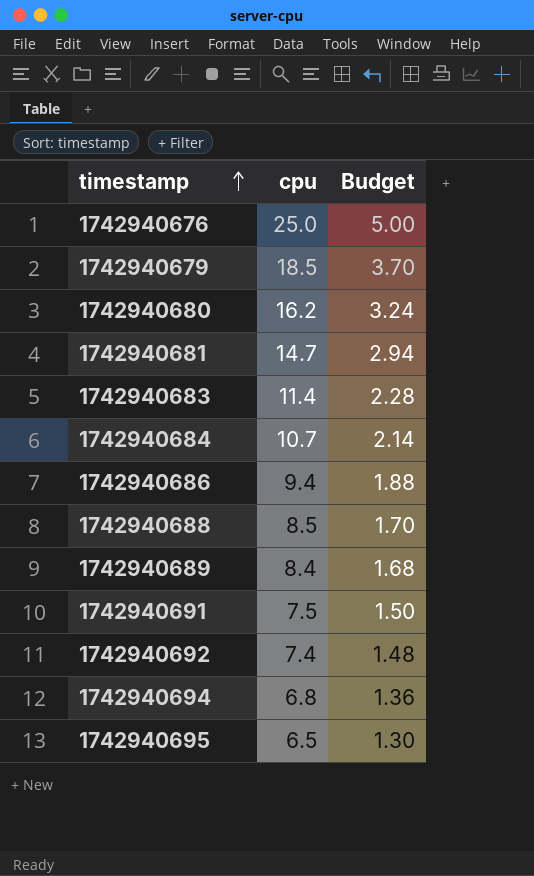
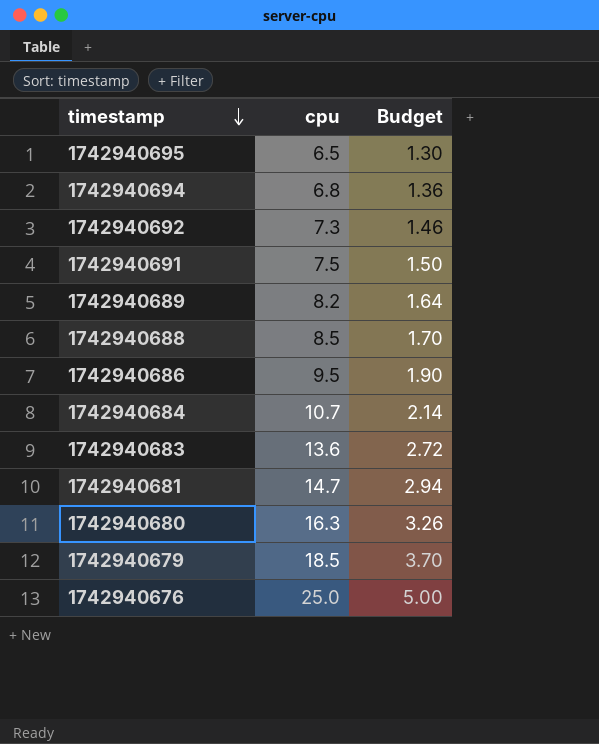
row order: timestamp ascending -> timestamp descending
1742940692 | cpu: 7.4 -> 7.3
1742940692 | Budget: 1.48 -> 1.46
1742940689 | cpu: 8.4 -> 8.2
1742940689 | Budget: 1.68 -> 1.64
1742940686 | cpu: 9.4 -> 9.5
1742940686 | Budget: 1.88 -> 1.90
1742940683 | cpu: 11.4 -> 13.6
1742940683 | Budget: 2.28 -> 2.72
1742940680 | cpu: 16.2 -> 16.3
1742940680 | Budget: 3.24 -> 3.26

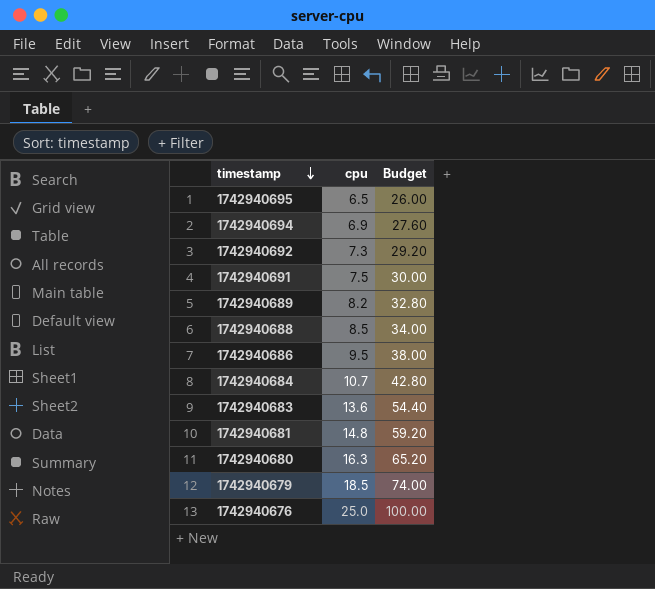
column Budget | formula: [cpu] * 0.2 -> [cpu] * 4
1742940694 | cpu: 6.8 -> 6.9
1742940681 | cpu: 14.7 -> 14.8

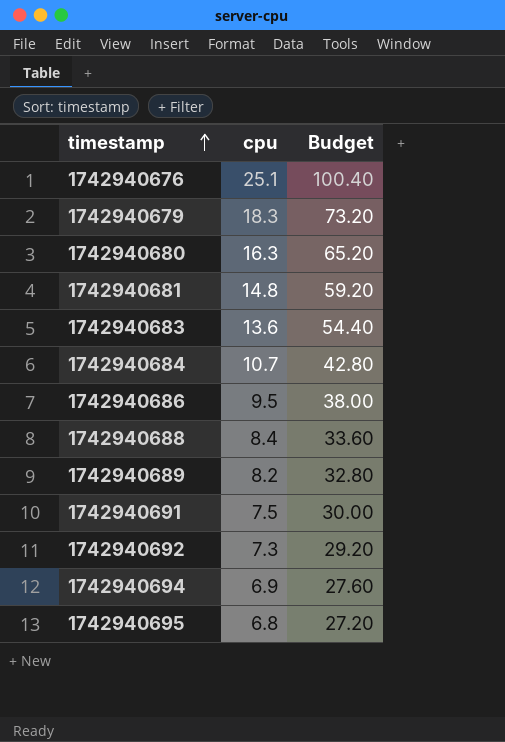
row order: timestamp descending -> timestamp ascending
1742940676 | cpu: 25.0 -> 25.1
1742940676 | Budget: 100.00 -> 100.40
1742940679 | cpu: 18.5 -> 18.3
1742940679 | Budget: 74.00 -> 73.20
1742940688 | cpu: 8.5 -> 8.4
1742940688 | Budget: 34.00 -> 33.60
1742940695 | cpu: 6.5 -> 6.8
1742940695 | Budget: 26.00 -> 27.20

